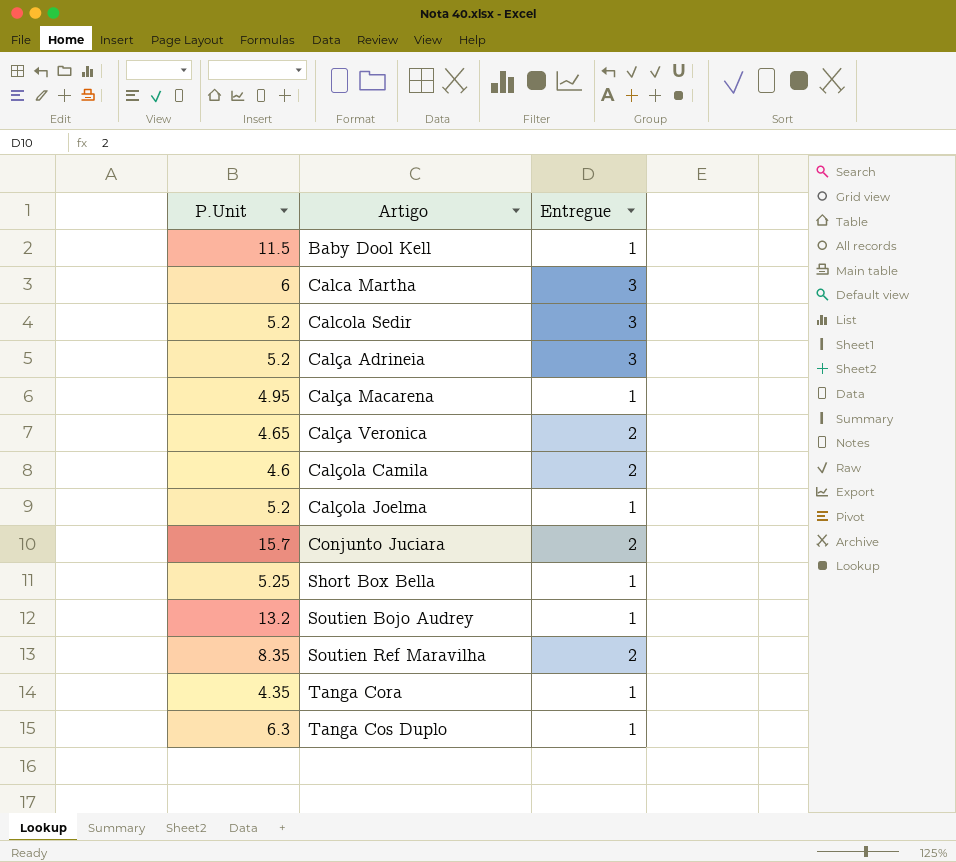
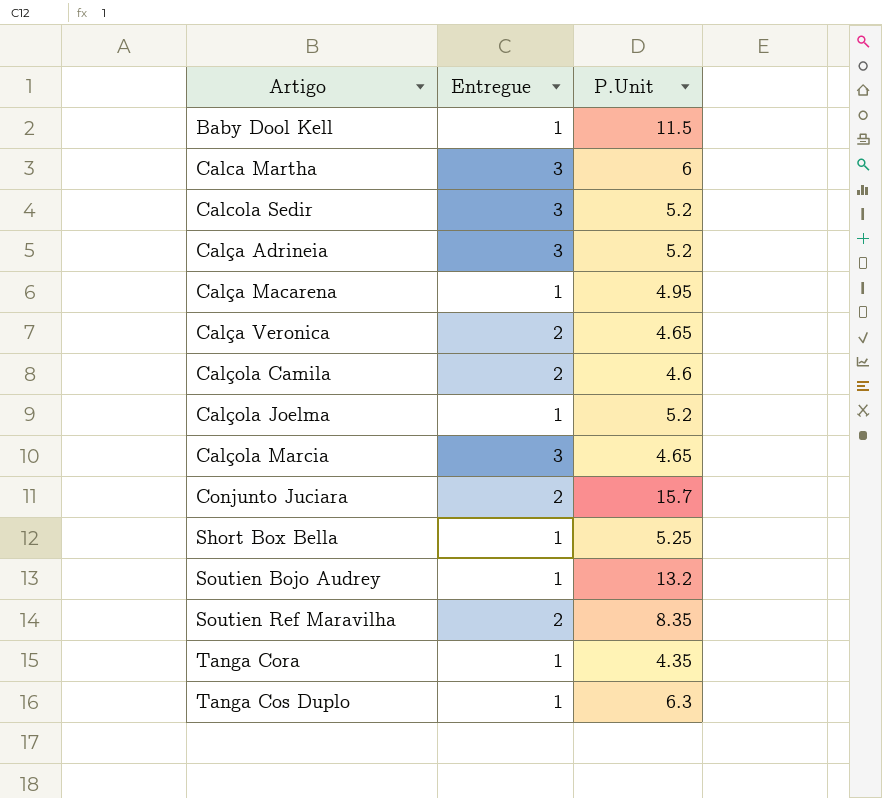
column P.Unit | position: 1 -> 3
row Calçola Marcia: none -> 3 | 4.65

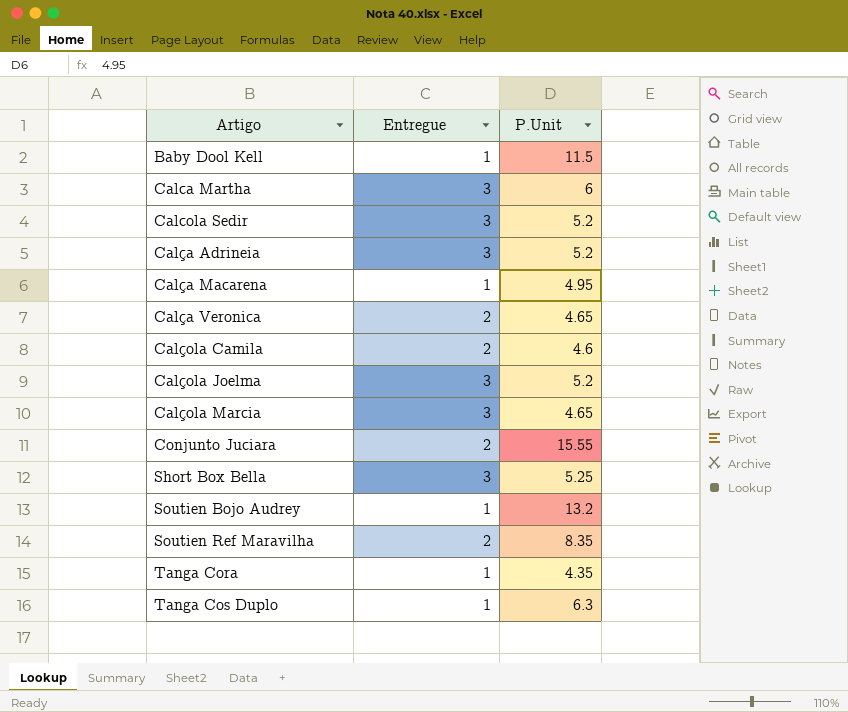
Calçola Joelma | Entregue: 1 -> 3
Conjunto Juciara | P.Unit: 15.7 -> 15.55
Short Box Bella | Entregue: 1 -> 3

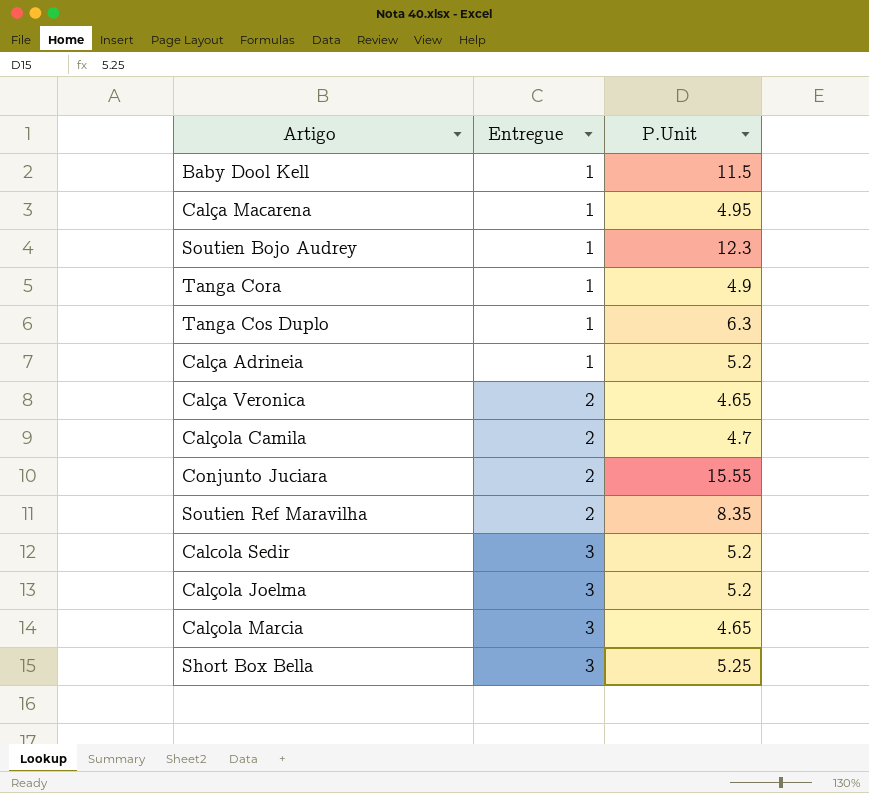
row order: none -> Entregue ascending
row Calca Martha: 3 | 6 -> none
Soutien Bojo Audrey | P.Unit: 13.2 -> 12.3
Tanga Cora | P.Unit: 4.35 -> 4.9
Calça Adrineia | Entregue: 3 -> 1
Calçola Camila | P.Unit: 4.6 -> 4.7

